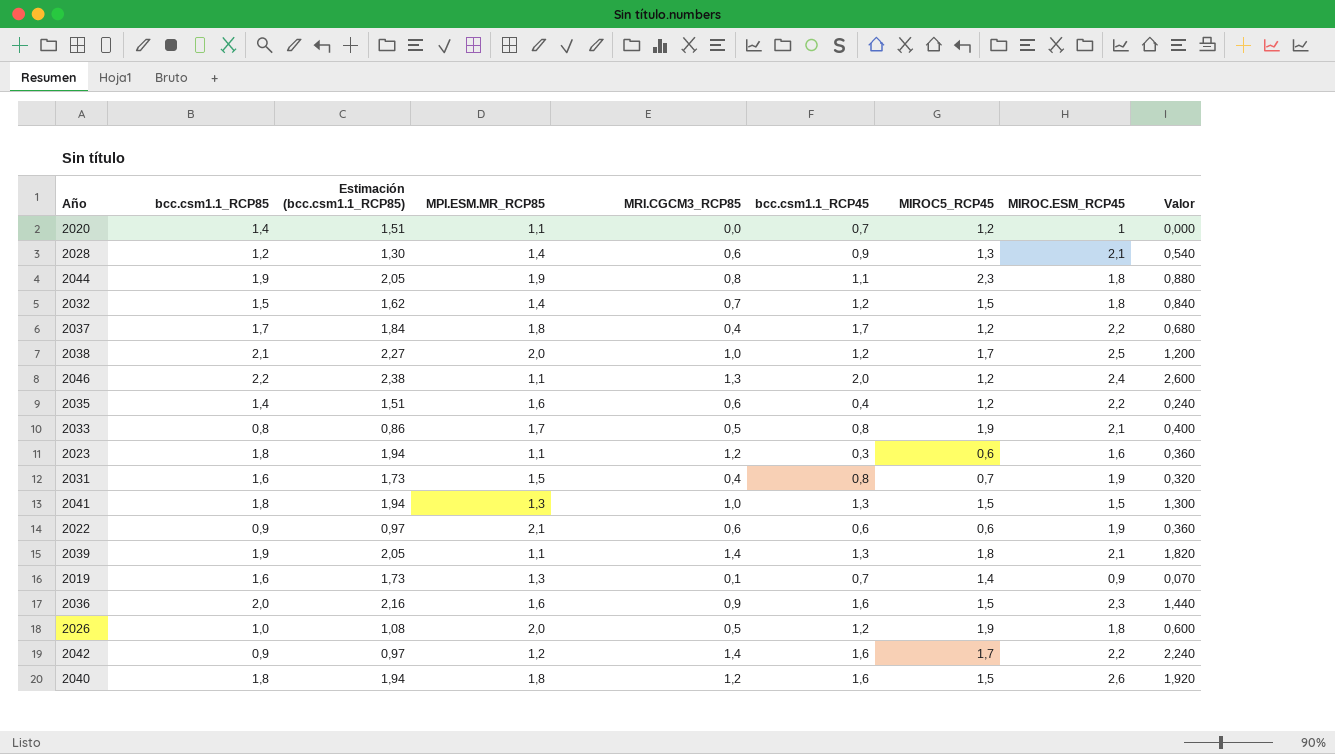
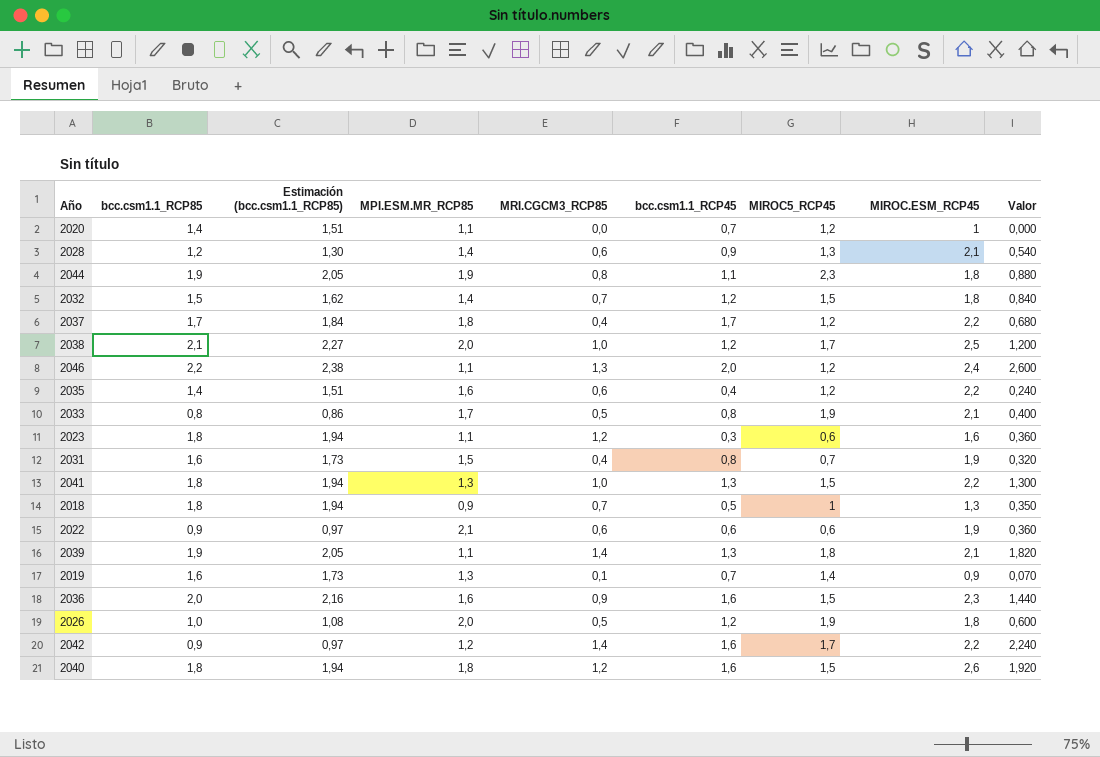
2041 | MIROC.ESM_RCP45: 1,5 -> 2,2
row 2018: none -> 1,8 | 1,94 | 0,9 | 0,7 | 0,5 | 1 | 1,3 | 0,350

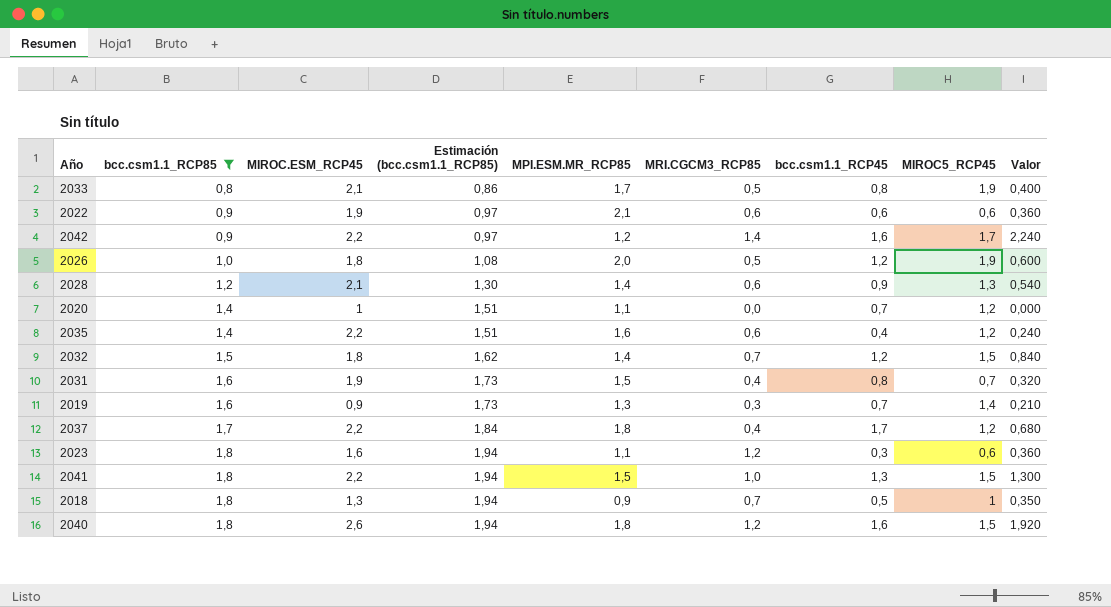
filter: none -> bcc.csm1.1_RCP85 <= 1,8
row order: none -> bcc.csm1.1_RCP85 ascending
column MIROC.ESM_RCP45 | position: 8 -> 3
2019 | MRI.CGCM3_RCP85: 0,1 -> 0,3
2019 | Valor: 0,070 -> 0,210
2041 | MPI.ESM.MR_RCP85: 1,3 -> 1,5

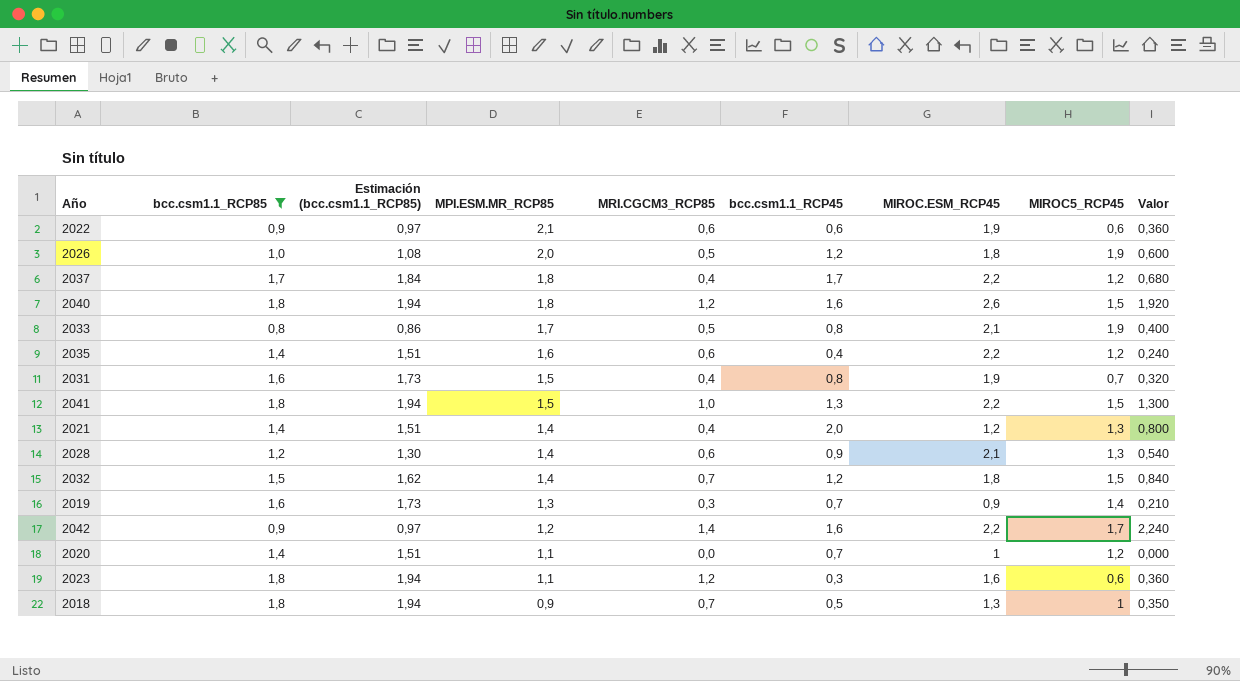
row order: bcc.csm1.1_RCP85 ascending -> MPI.ESM.MR_RCP85 descending
column MIROC.ESM_RCP45 | position: 3 -> 7
row 2021: none -> 1,4 | 1,51 | 1,4 | 0,4 | 2,0 | 1,2 | 1,3 | 0,800

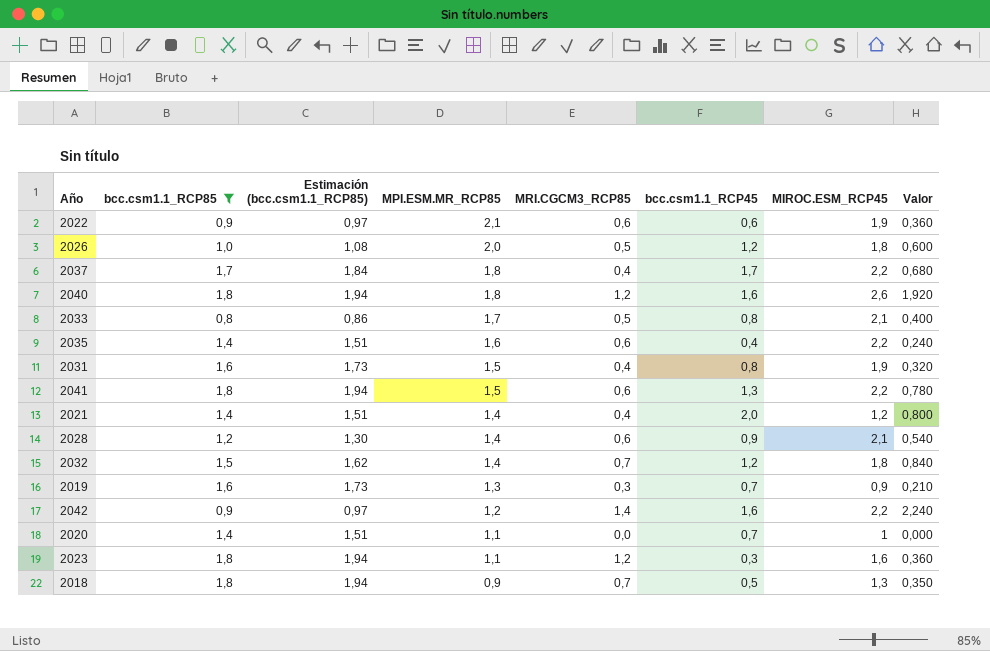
column MIROC5_RCP45 | position: 8 -> none
2041 | MRI.CGCM3_RCP85: 1,0 -> 0,6
2041 | Valor: 1,300 -> 0,780

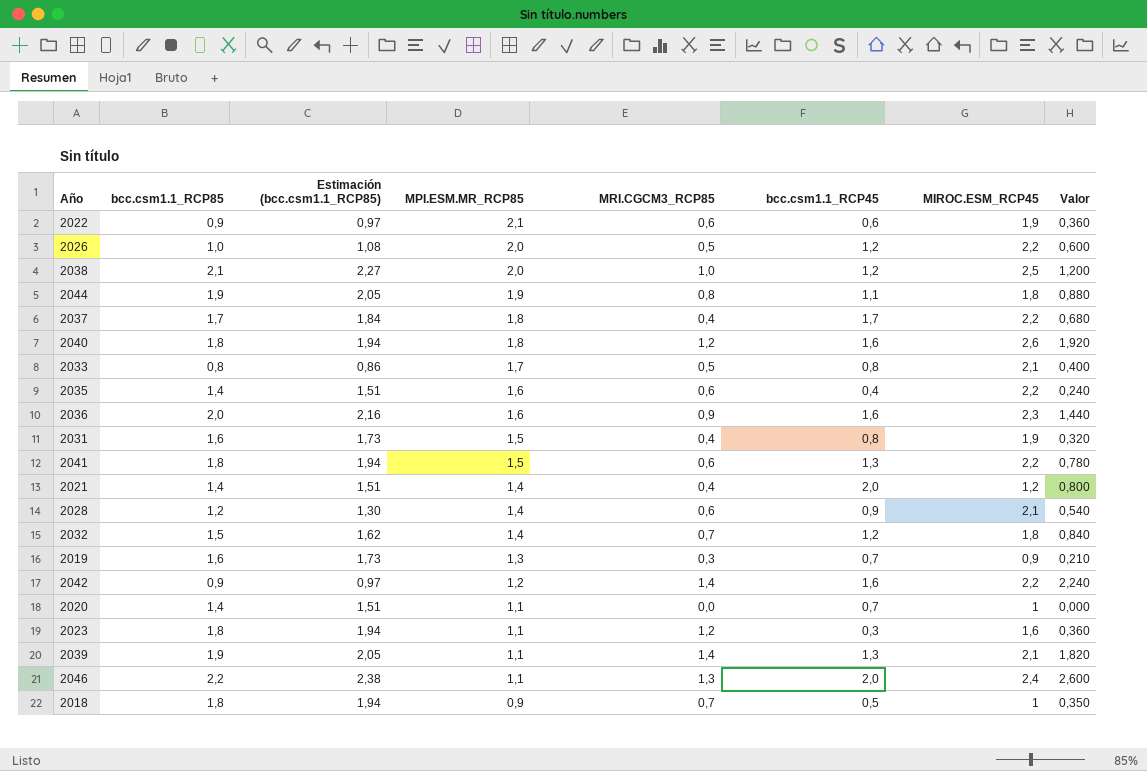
filter: bcc.csm1.1_RCP85 <= 1,8 -> none
2026 | MIROC.ESM_RCP45: 1,8 -> 2,2
2018 | MIROC.ESM_RCP45: 1,3 -> 1

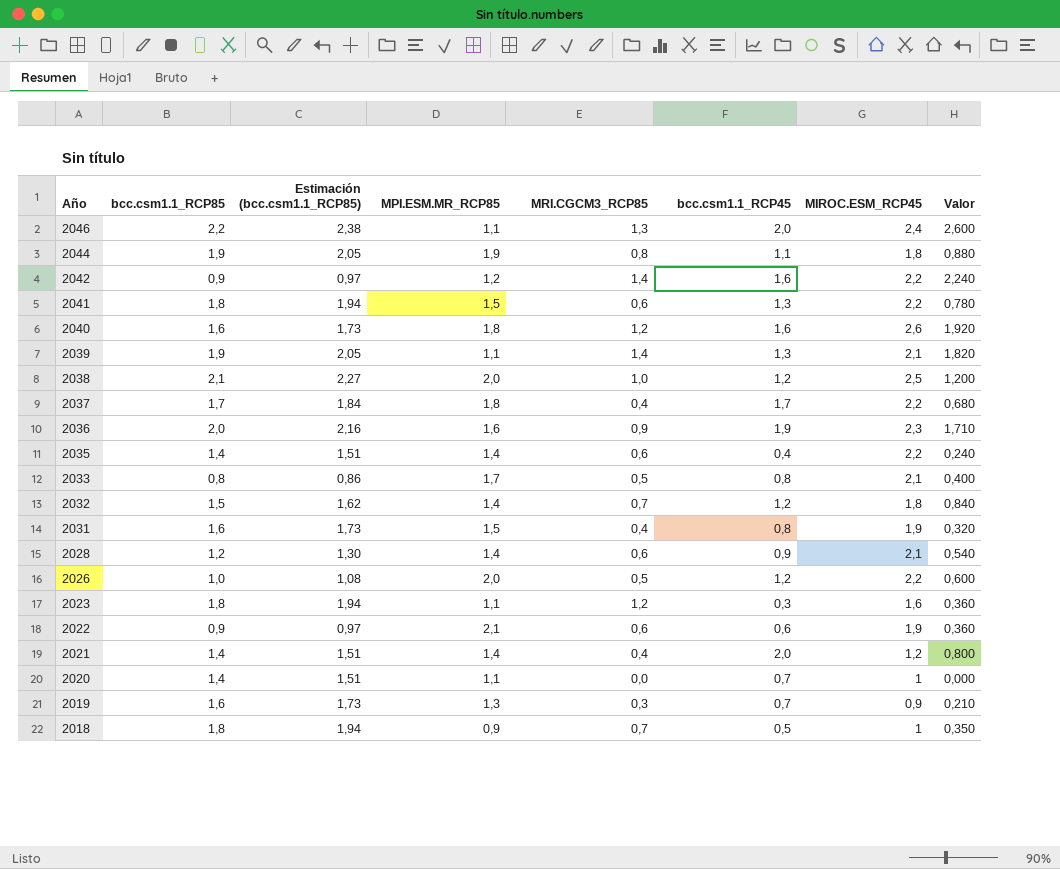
row order: MPI.ESM.MR_RCP85 descending -> Año descending
2040 | bcc.csm1.1_RCP85: 1,8 -> 1,6
2040 | Estimación (bcc.csm1.1_RCP85): 1,94 -> 1,73
2036 | bcc.csm1.1_RCP45: 1,6 -> 1,9
2036 | Valor: 1,440 -> 1,710
2035 | MPI.ESM.MR_RCP85: 1,6 -> 1,4

